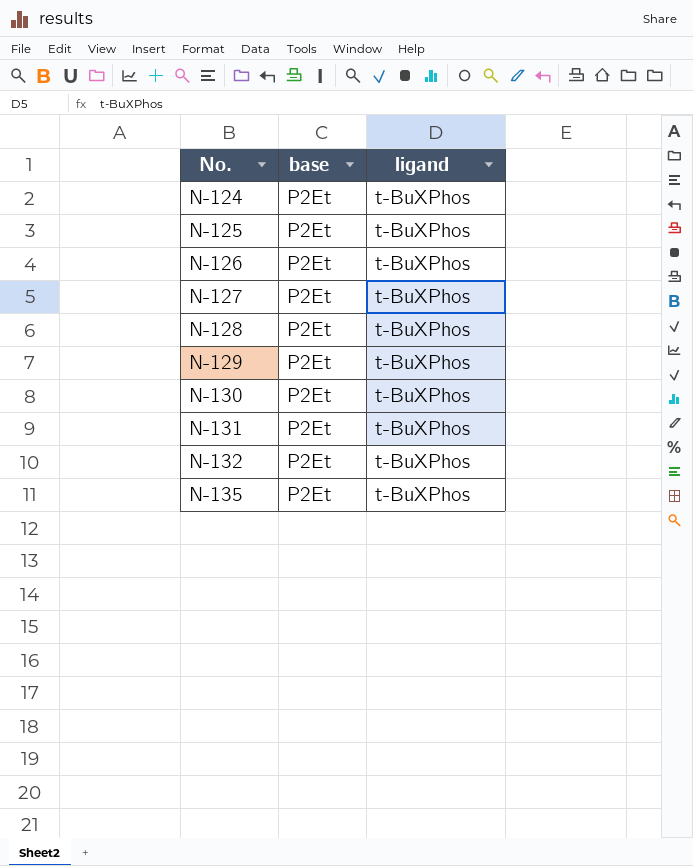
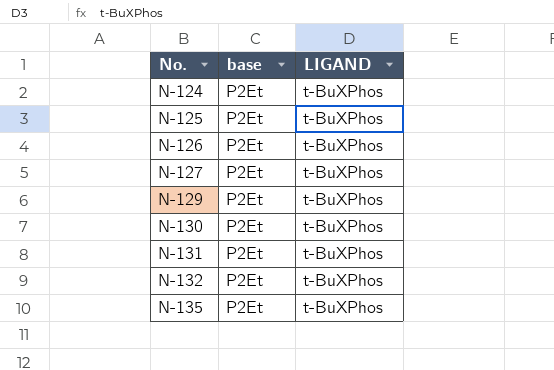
column name: ligand -> LIGAND
row N-128: P2Et | t-BuXPhos -> none

